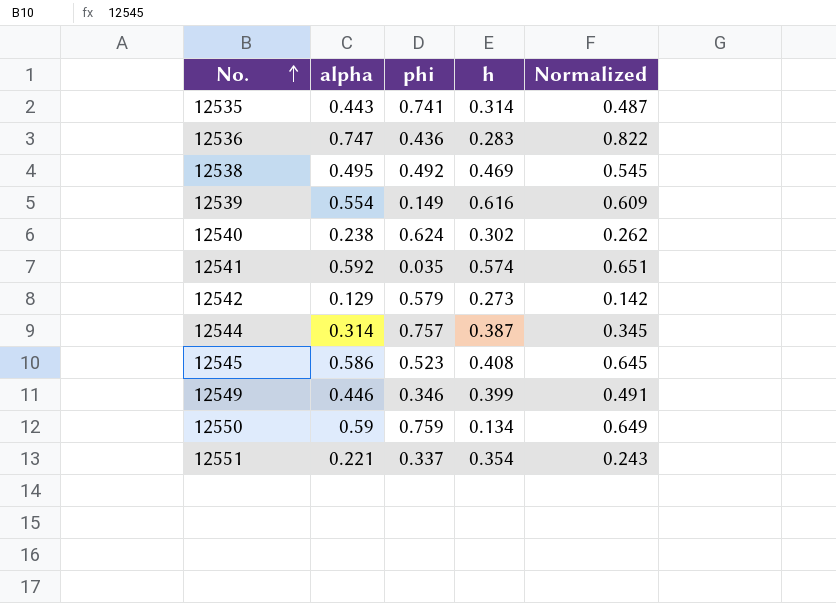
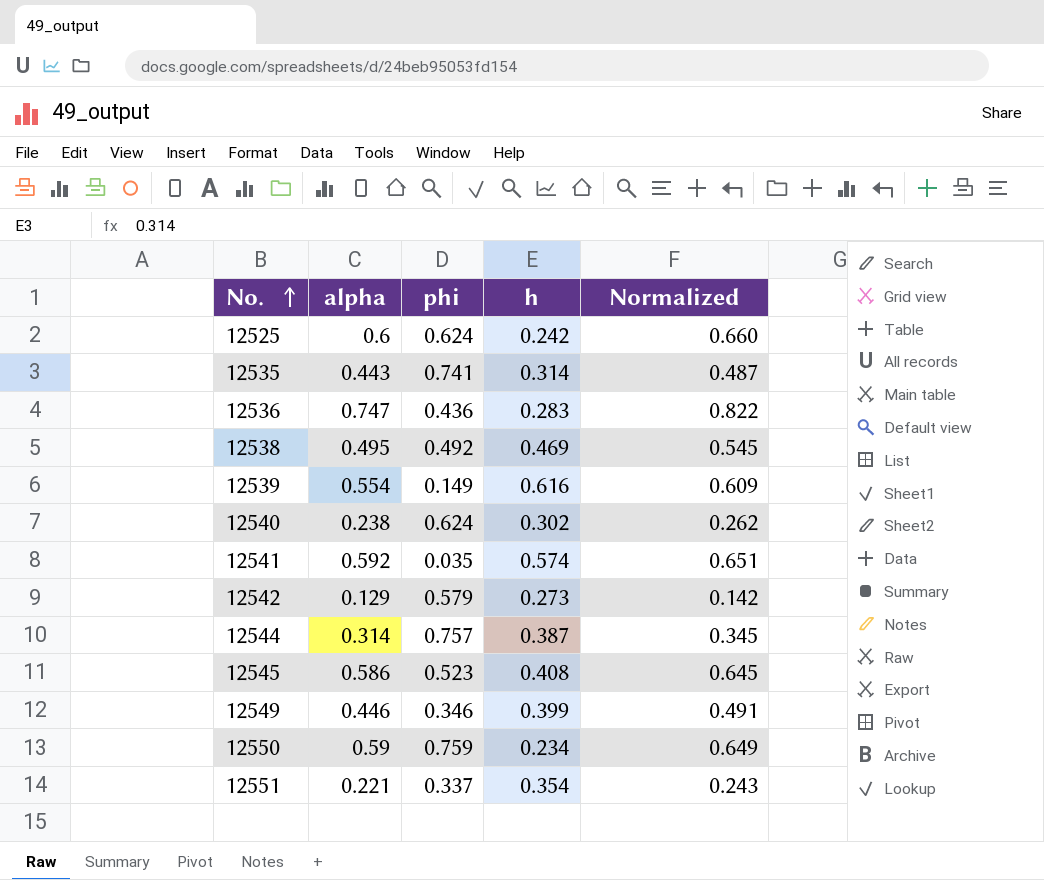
row 12525: none -> 0.6 | 0.624 | 0.242 | 0.660
12550 | h: 0.134 -> 0.234

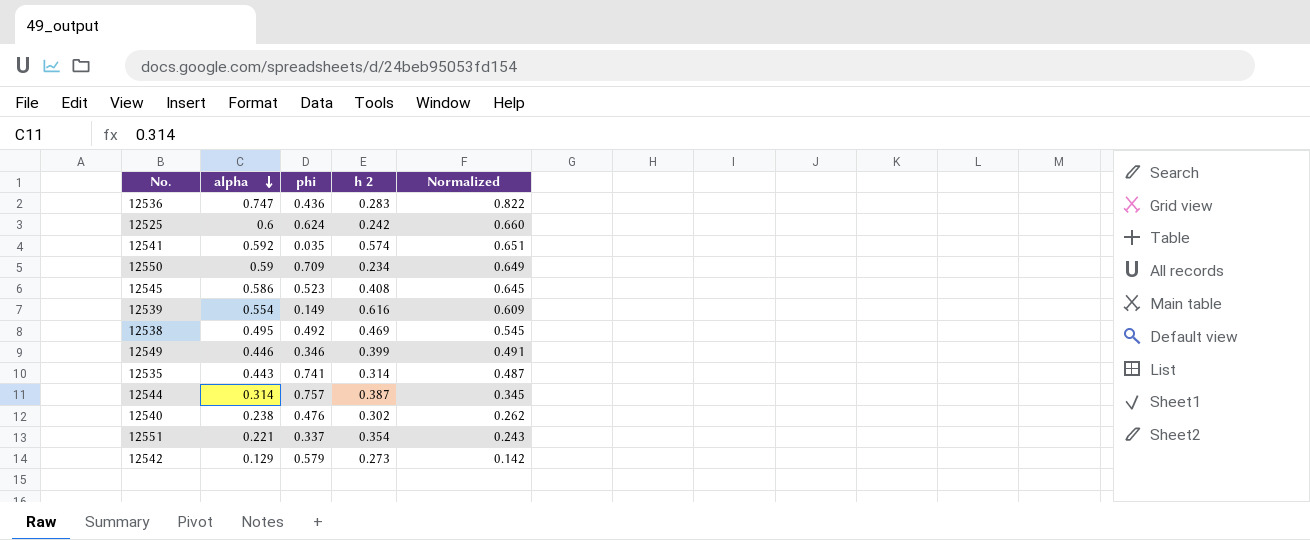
row order: No. ascending -> alpha descending
column name: h -> h 2
12550 | phi: 0.759 -> 0.709
12540 | phi: 0.624 -> 0.476

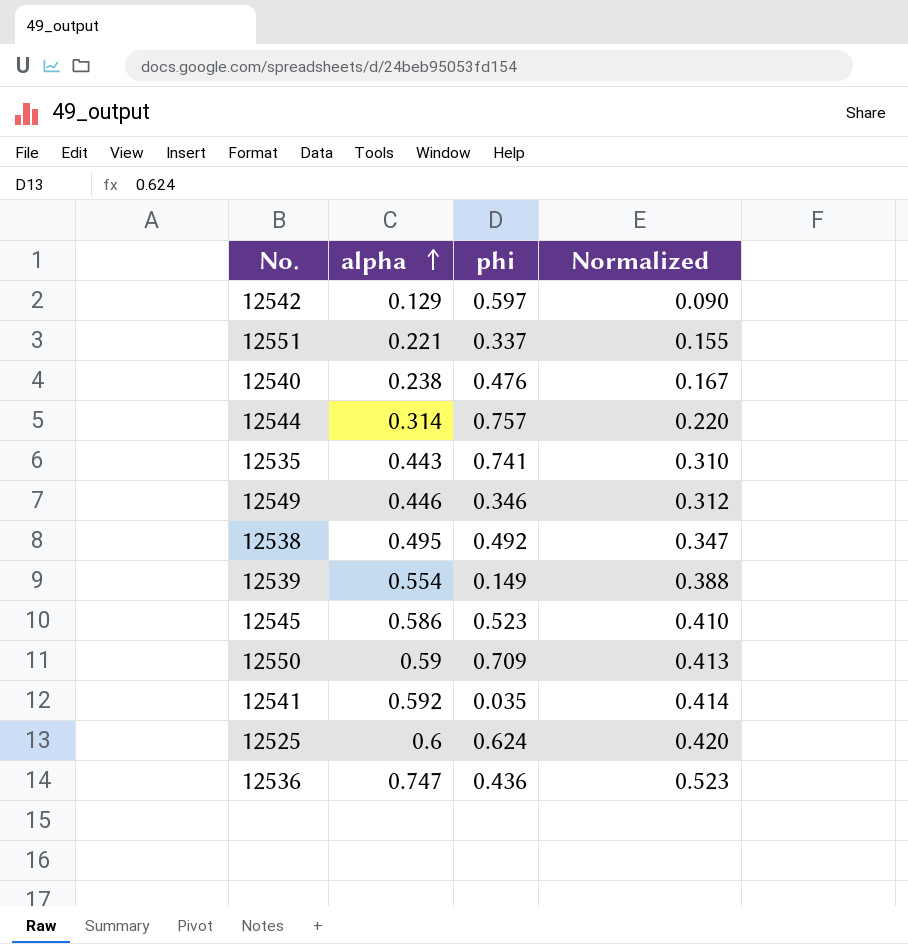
row order: alpha descending -> alpha ascending
column h 2 | position: 4 -> none
column Normalized | formula: [alpha] * 1.1 -> [alpha] * 0.7
12542 | phi: 0.579 -> 0.597

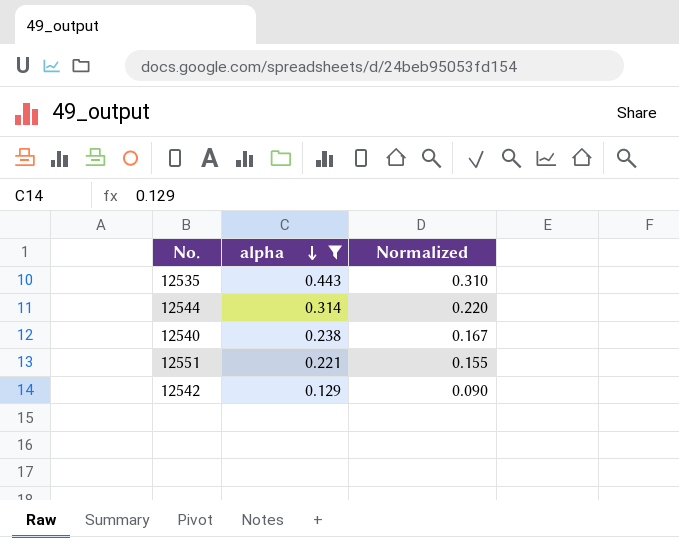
filter: none -> alpha <= 0.443
row order: alpha ascending -> alpha descending
column phi | position: 3 -> none

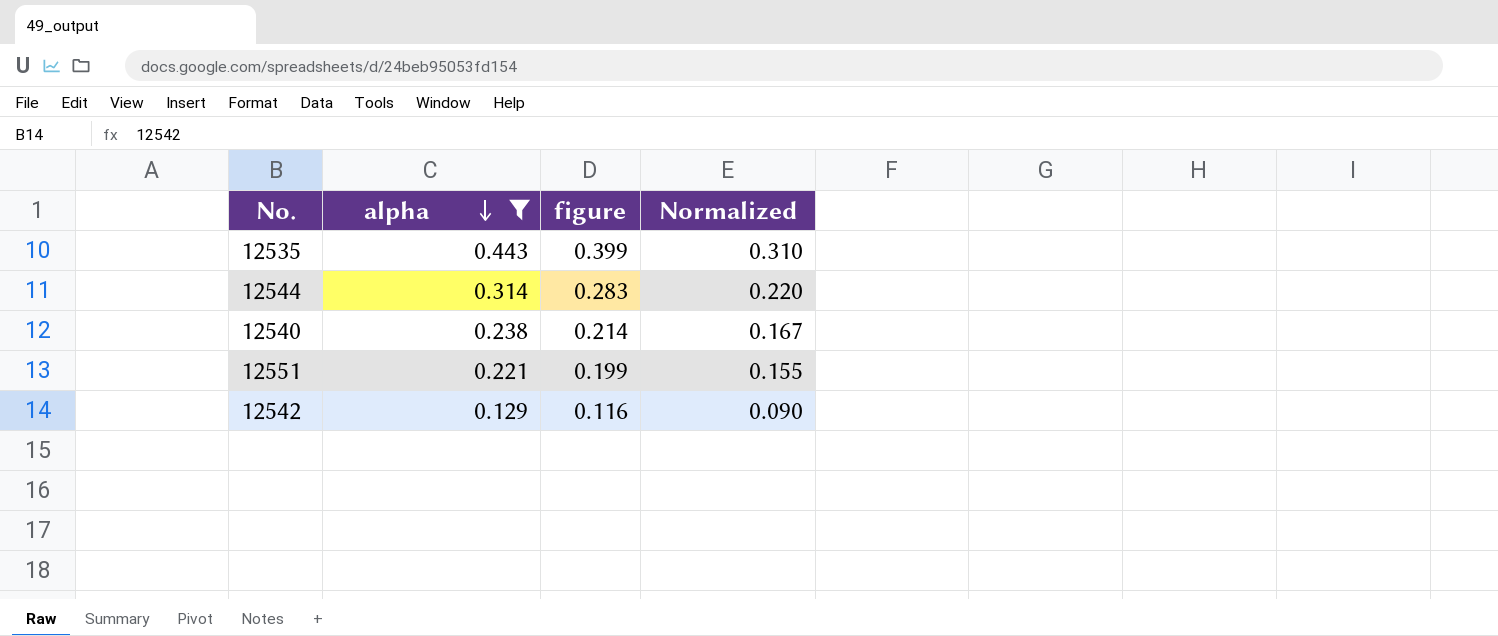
column figure | formula: none -> [alpha] * 0.9

